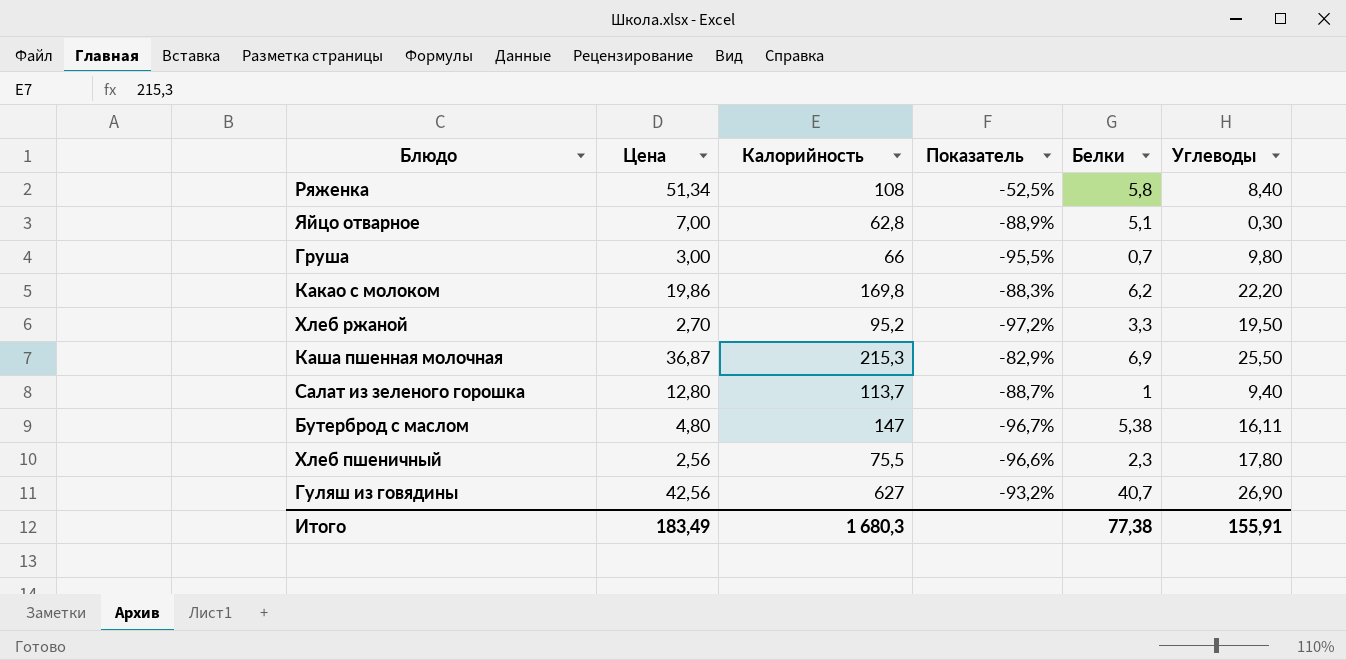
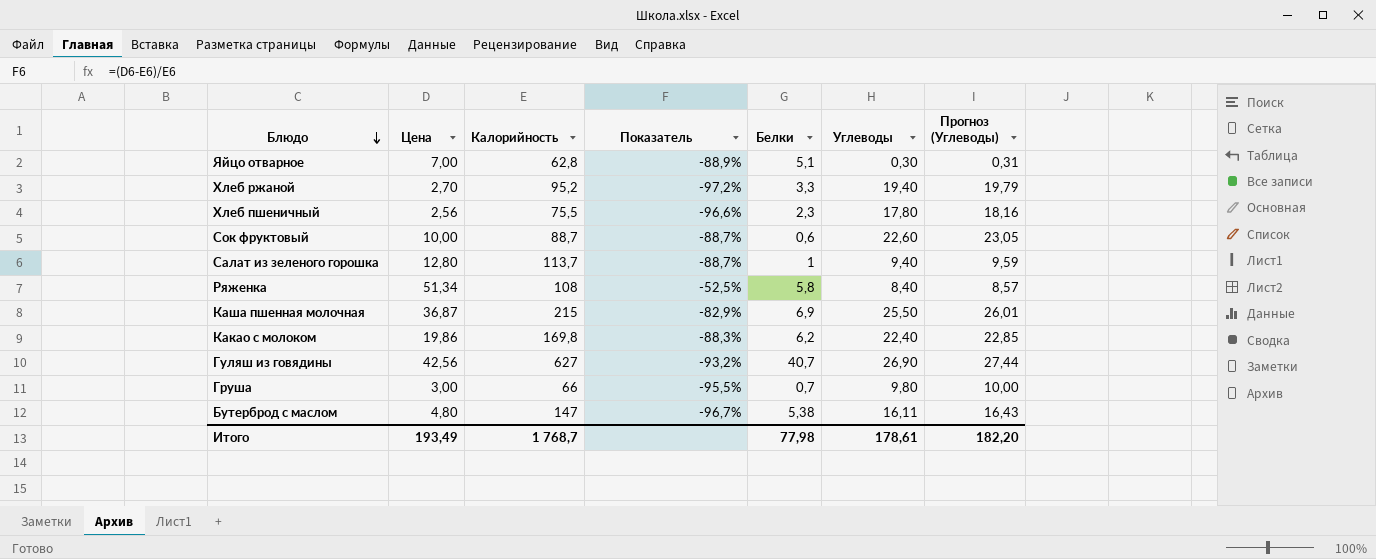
row order: none -> Блюдо descending
column Прогноз (Углеводы) | formula: none -> [Углеводы] * 1,02
Хлеб ржаной | Углеводы: 19,50 -> 19,40
row Сок фруктовый: none -> 10,00 | 88,7 | -88,7% | 0,6 | 22,60 | 23,05
Каша пшенная молочная | Калорийность: 215,3 -> 215
Какао с молоком | Углеводы: 22,20 -> 22,40
Итого | Цена: 183,49 -> 193,49
Итого | Калорийность: 1 680,3 -> 1 768,7
Итого | Белки: 77,38 -> 77,98
Итого | Углеводы: 155,91 -> 178,61

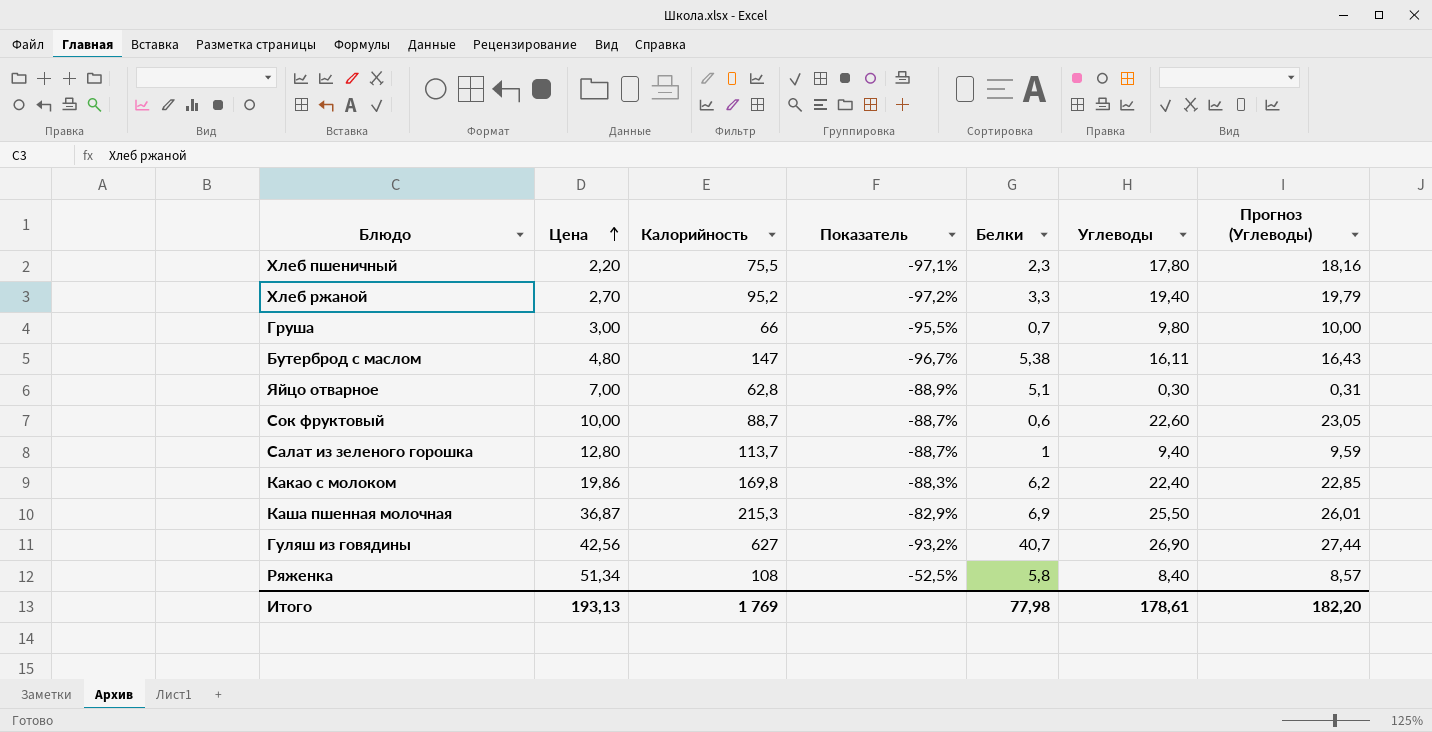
row order: Блюдо descending -> Цена ascending
Хлеб пшеничный | Цена: 2,56 -> 2,20
Хлеб пшеничный | Показатель: -96,6% -> -97,1%
Каша пшенная молочная | Калорийность: 215 -> 215,3
Итого | Цена: 193,49 -> 193,13
Итого | Калорийность: 1 768,7 -> 1 769

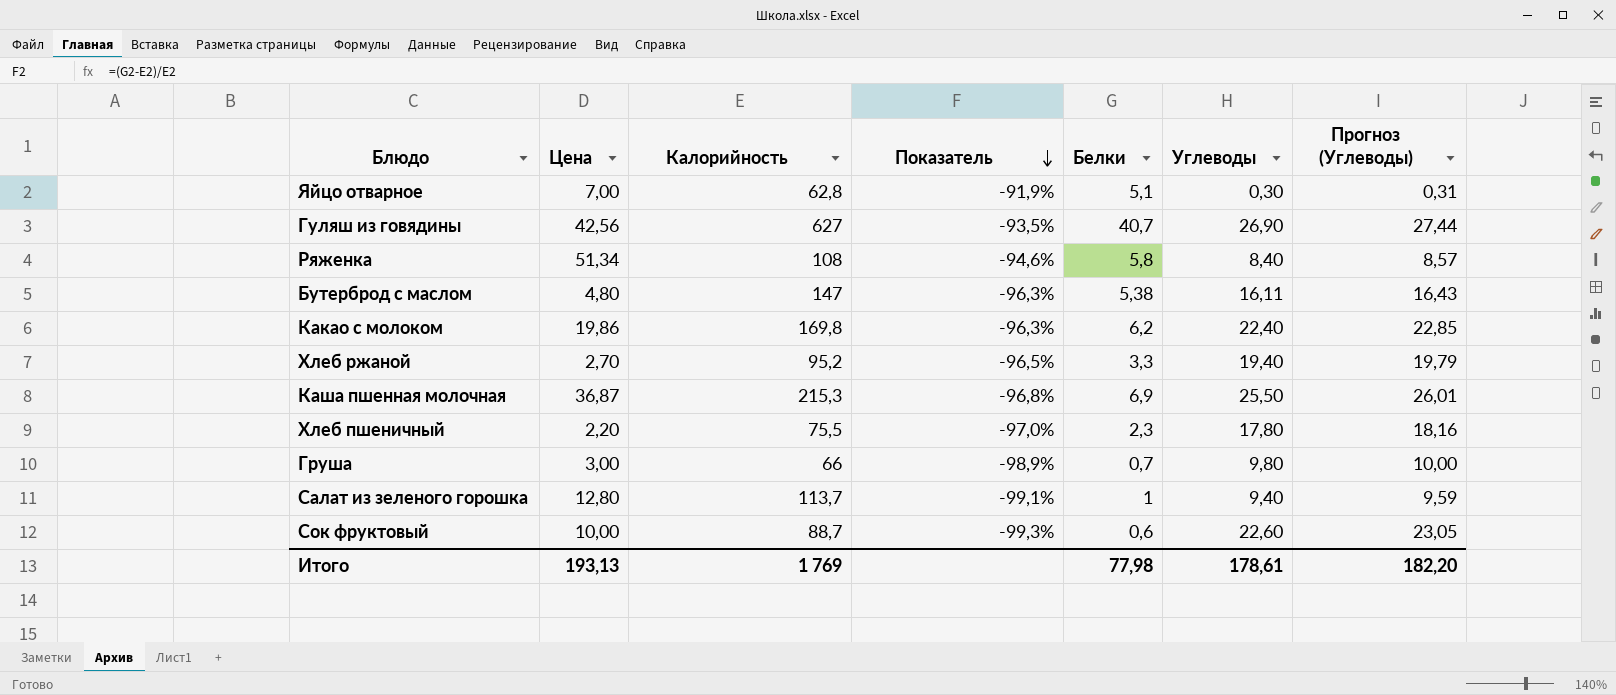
row order: Цена ascending -> Показатель descending
column Показатель | formula: ([Цена] - [Калорийность]) / [Калорийность] -> ([Белки] - [Калорийность]) / [Калорийность]

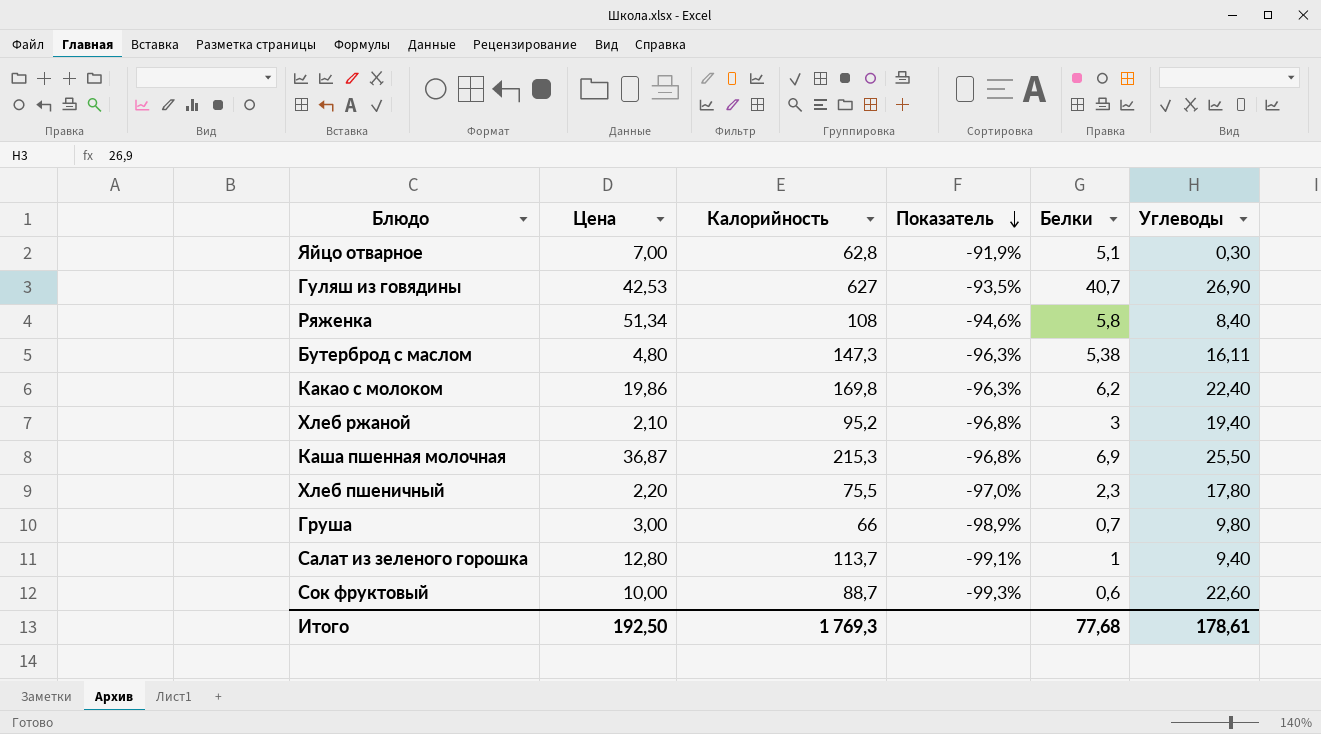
column Прогноз (Углеводы) | formula: [Углеводы] * 1,02 -> none
Гуляш из говядины | Цена: 42,56 -> 42,53
Бутерброд с маслом | Калорийность: 147 -> 147,3
Хлеб ржаной | Цена: 2,70 -> 2,10
Хлеб ржаной | Показатель: -96,5% -> -96,8%
Хлеб ржаной | Белки: 3,3 -> 3
Итого | Цена: 193,13 -> 192,50
Итого | Калорийность: 1 769 -> 1 769,3
Итого | Белки: 77,98 -> 77,68

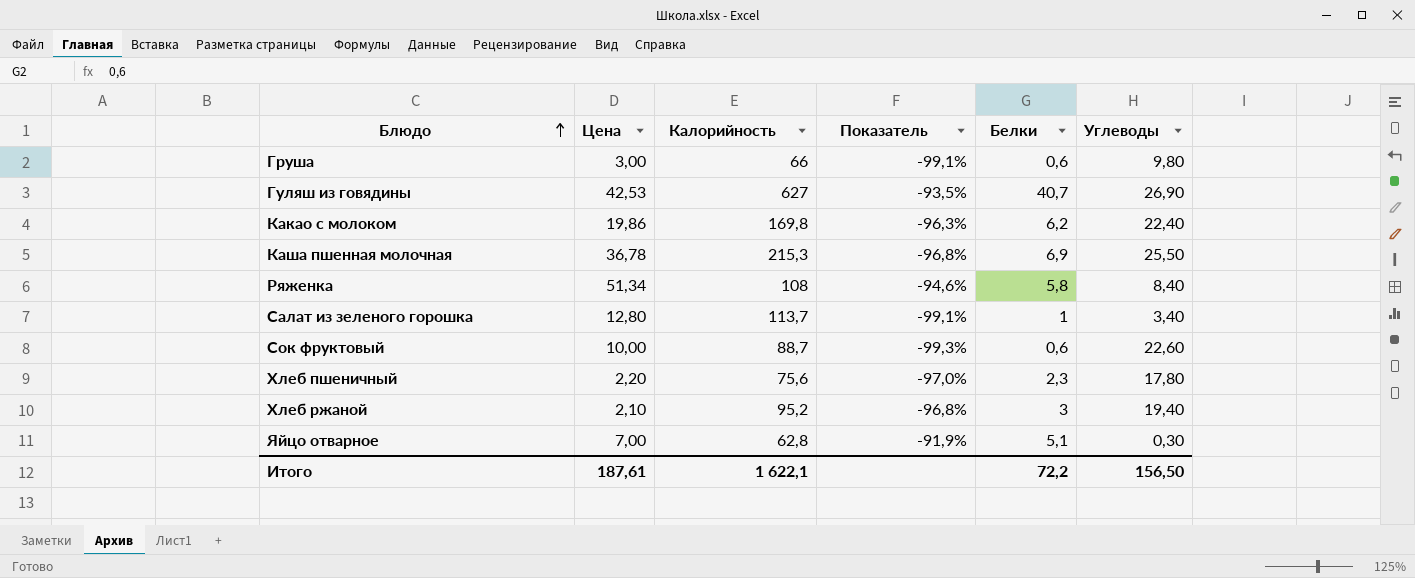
row order: Показатель descending -> Блюдо ascending
row Бутерброд с маслом: 4,80 | 147,3 | -96,3% | 5,38 | 16,11 -> none
Груша | Показатель: -98,9% -> -99,1%
Груша | Белки: 0,7 -> 0,6
Каша пшенная молочная | Цена: 36,87 -> 36,78
Салат из зеленого горошка | Углеводы: 9,40 -> 3,40
Хлеб пшеничный | Калорийность: 75,5 -> 75,6
Итого | Цена: 192,50 -> 187,61
Итого | Калорийность: 1 769,3 -> 1 622,1
Итого | Белки: 77,68 -> 72,2
Итого | Углеводы: 178,61 -> 156,50

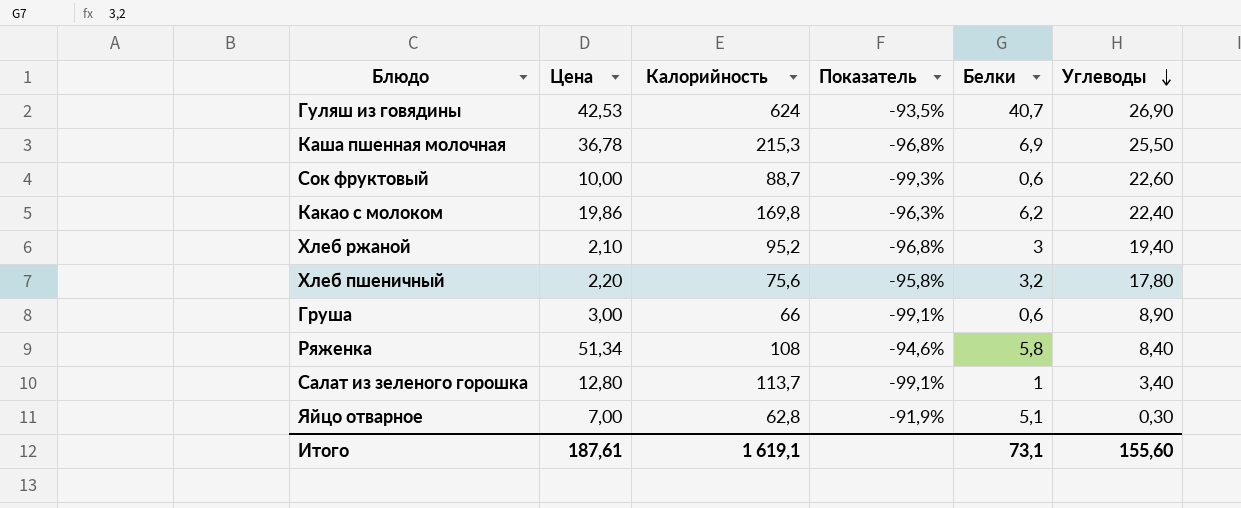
row order: Блюдо ascending -> Углеводы descending
Гуляш из говядины | Калорийность: 627 -> 624
Хлеб пшеничный | Показатель: -97,0% -> -95,8%
Хлеб пшеничный | Белки: 2,3 -> 3,2
Груша | Углеводы: 9,80 -> 8,90
Итого | Калорийность: 1 622,1 -> 1 619,1
Итого | Белки: 72,2 -> 73,1
Итого | Углеводы: 156,50 -> 155,60

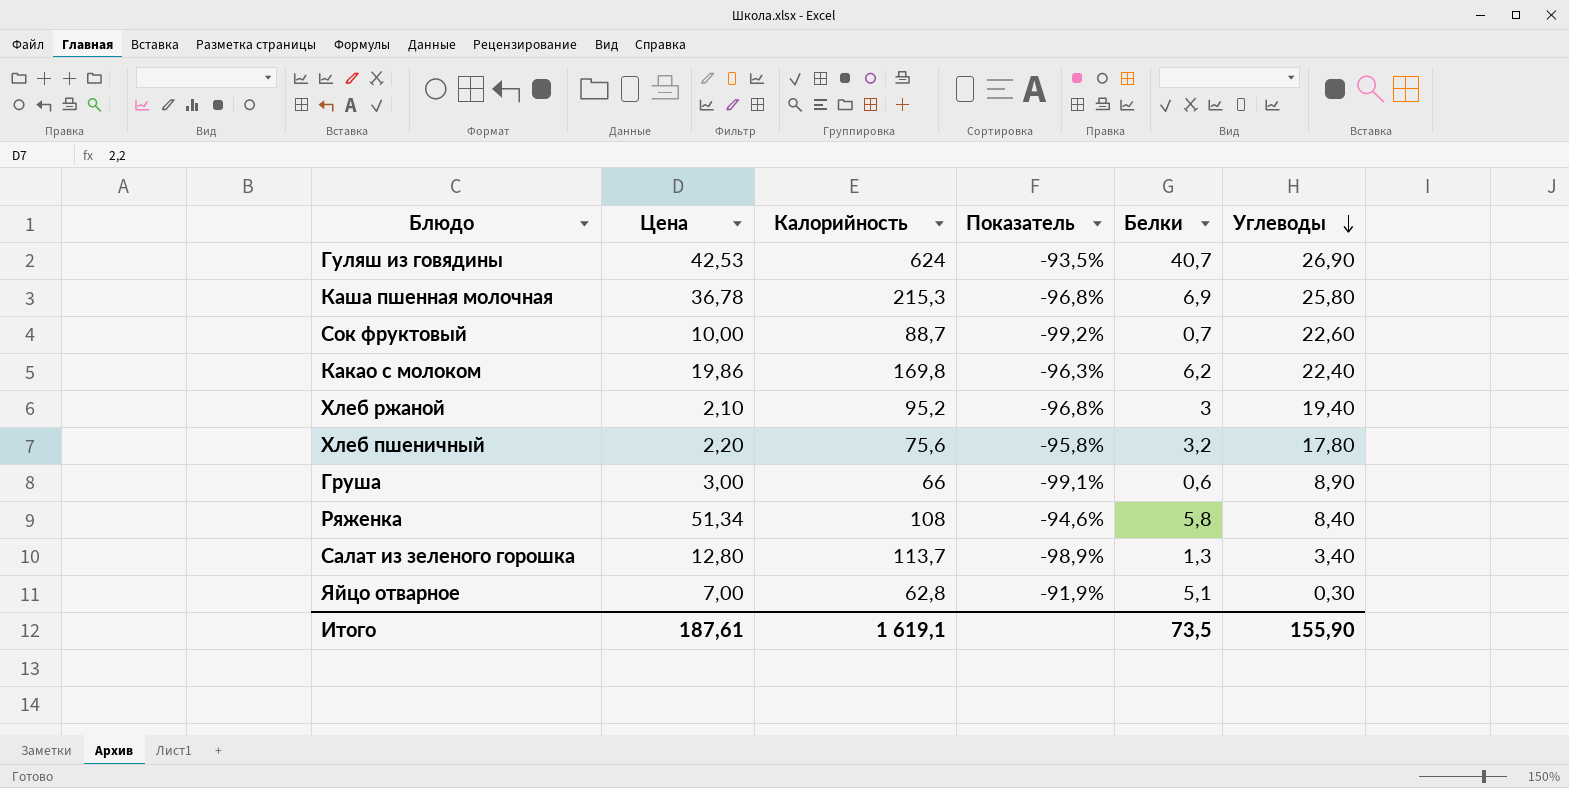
Каша пшенная молочная | Углеводы: 25,50 -> 25,80
Сок фруктовый | Показатель: -99,3% -> -99,2%
Сок фруктовый | Белки: 0,6 -> 0,7
Салат из зеленого горошка | Показатель: -99,1% -> -98,9%
Салат из зеленого горошка | Белки: 1 -> 1,3
Итого | Белки: 73,1 -> 73,5
Итого | Углеводы: 155,60 -> 155,90

